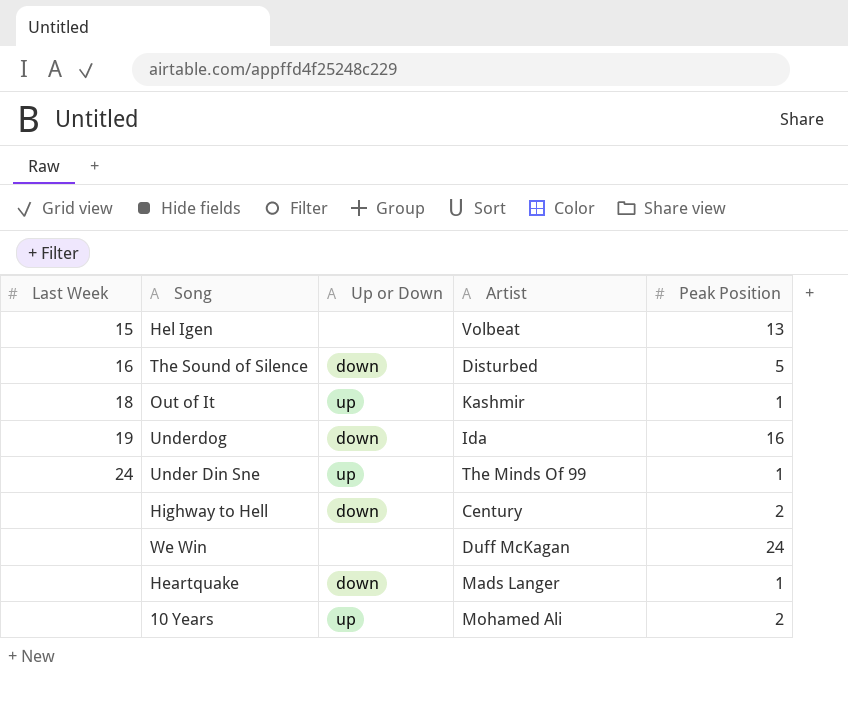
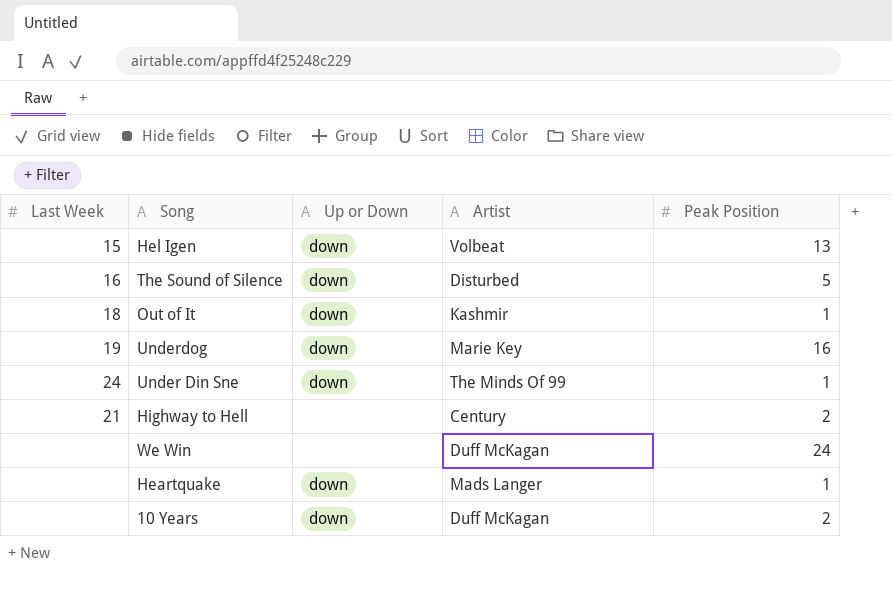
Hel Igen | Up or Down: none -> down
Out of It | Up or Down: up -> down
Underdog | Artist: Ida -> Marie Key
Under Din Sne | Up or Down: up -> down
Highway to Hell | Last Week: none -> 21
Highway to Hell | Up or Down: down -> none
10 Years | Up or Down: up -> down
10 Years | Artist: Mohamed Ali -> Duff McKagan

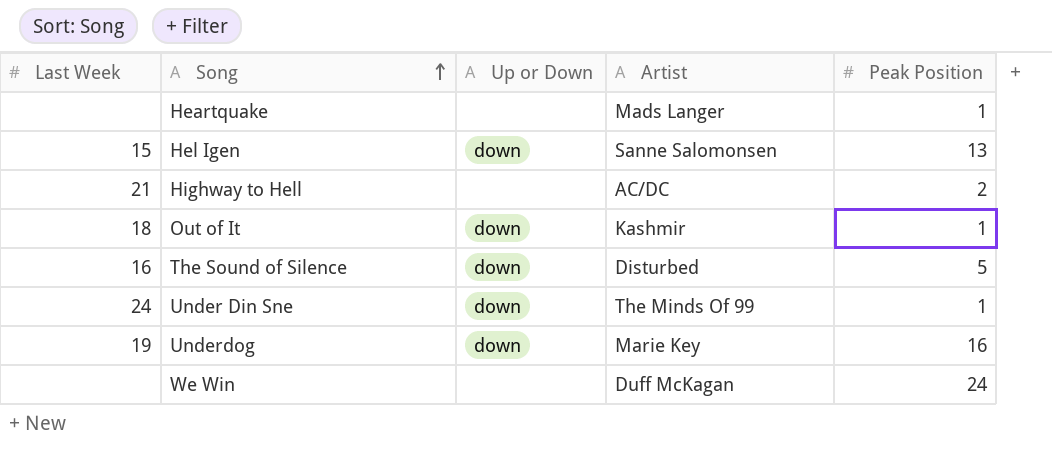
row order: none -> Song ascending
row 10 Years: none | down | Duff McKagan | 2 -> none
Heartquake | Up or Down: down -> none
Hel Igen | Artist: Volbeat -> Sanne Salomonsen
Highway to Hell | Artist: Century -> AC/DC

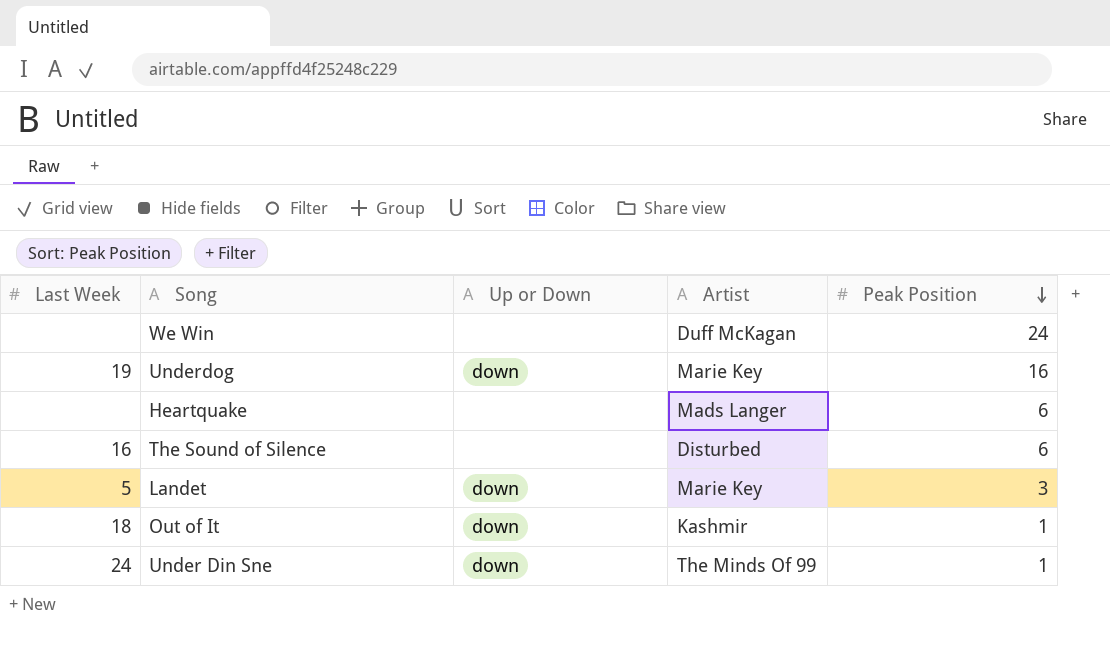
row order: Song ascending -> Peak Position descending
row Hel Igen: 15 | down | Sanne Salomonsen | 13 -> none
row Highway to Hell: 21 | none | AC/DC | 2 -> none
Heartquake | Peak Position: 1 -> 6
The Sound of Silence | Up or Down: down -> none
The Sound of Silence | Peak Position: 5 -> 6
row Landet: none -> 5 | down | Marie Key | 3

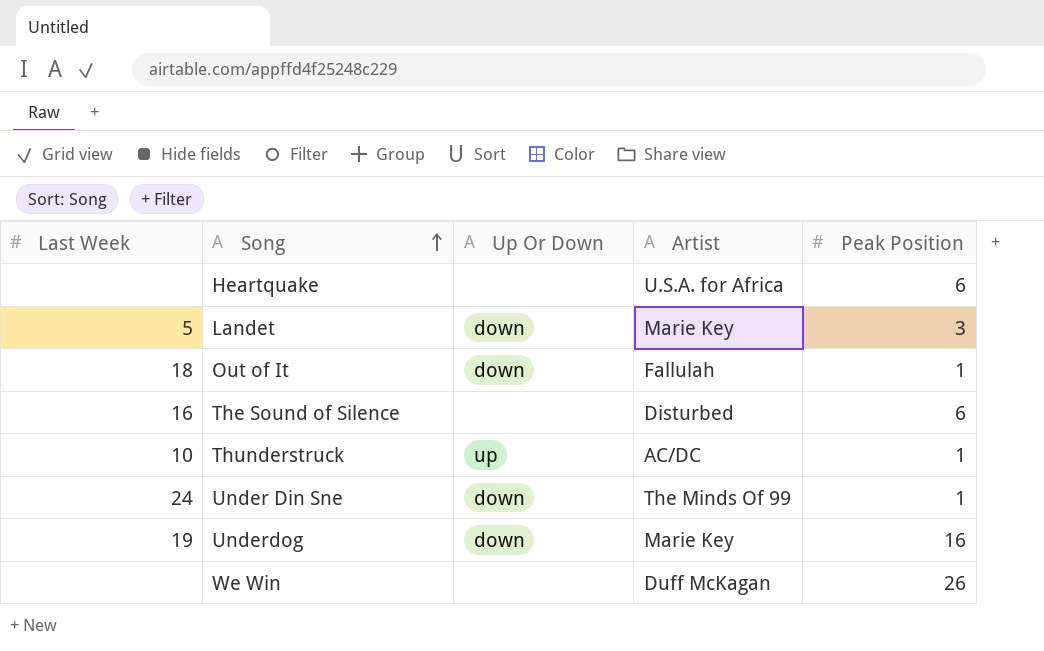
row order: Peak Position descending -> Song ascending
column name: Up or Down -> Up Or Down
Heartquake | Artist: Mads Langer -> U.S.A. for Africa
Out of It | Artist: Kashmir -> Fallulah
row Thunderstruck: none -> 10 | up | AC/DC | 1
We Win | Peak Position: 24 -> 26

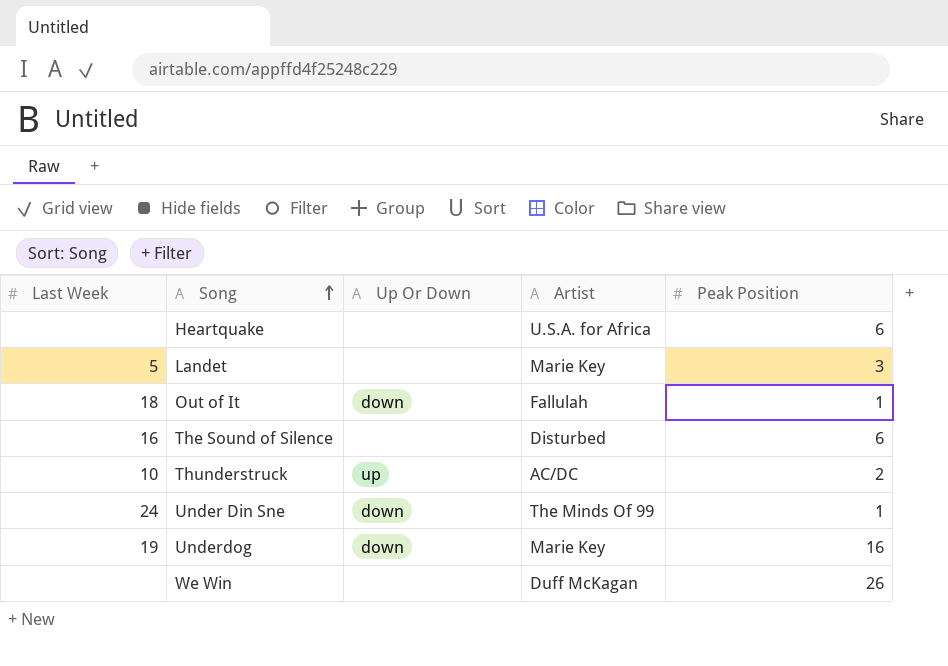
Landet | Up Or Down: down -> none
Thunderstruck | Peak Position: 1 -> 2

